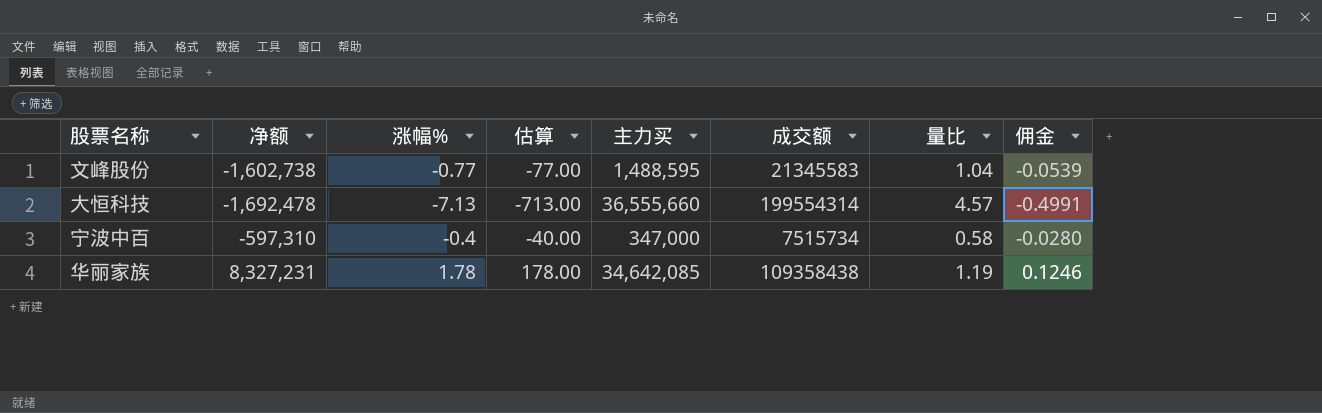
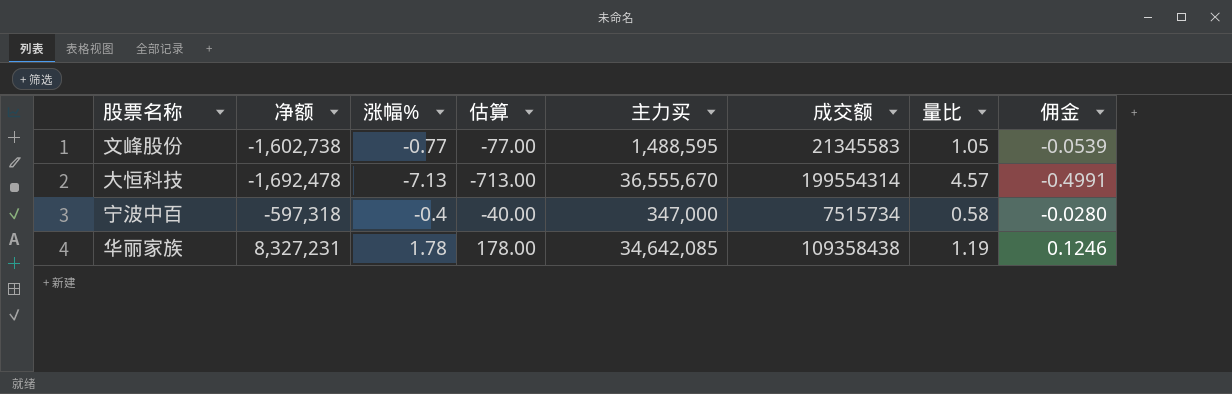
文峰股份 | 量比: 1.04 -> 1.05
大恒科技 | 主力买: 36,555,660 -> 36,555,670
宁波中百 | 净额: -597,310 -> -597,318

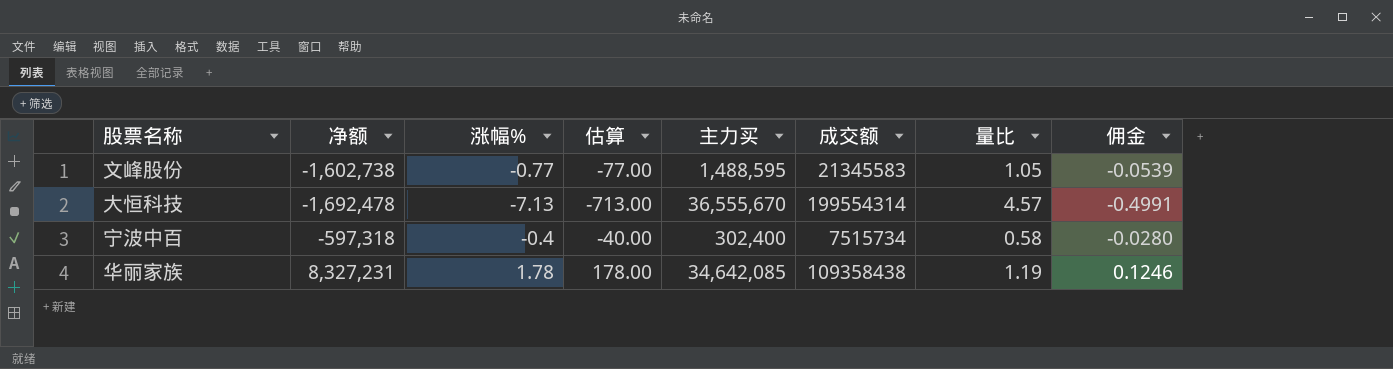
宁波中百 | 主力买: 347,000 -> 302,400

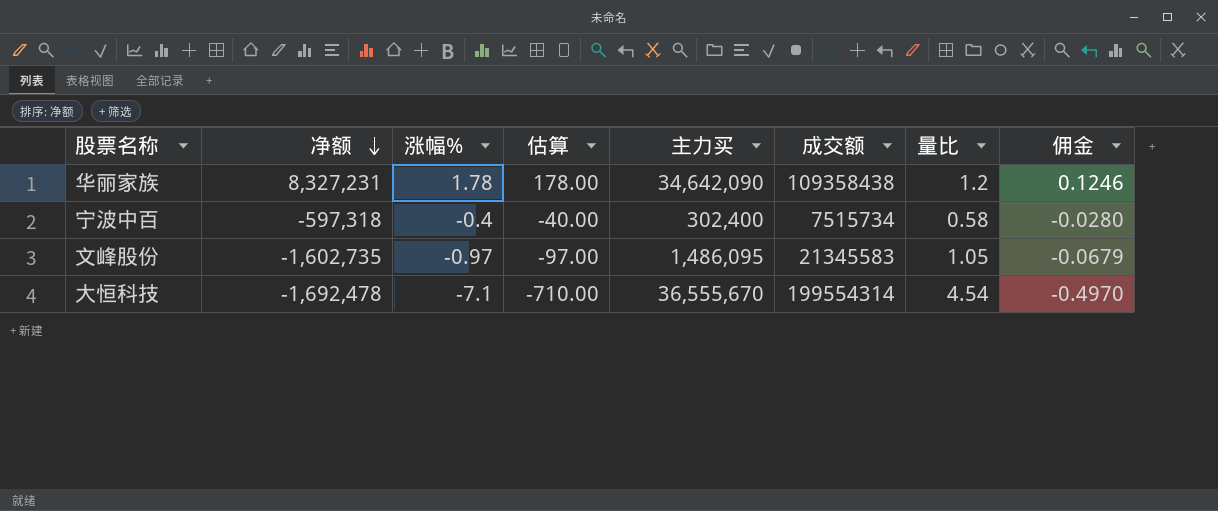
row order: none -> 净额 descending
华丽家族 | 主力买: 34,642,085 -> 34,642,090
华丽家族 | 量比: 1.19 -> 1.2
文峰股份 | 净额: -1,602,738 -> -1,602,735
文峰股份 | 涨幅%: -0.77 -> -0.97
文峰股份 | 估算: -77.00 -> -97.00
文峰股份 | 主力买: 1,488,595 -> 1,486,095
文峰股份 | 佣金: -0.0539 -> -0.0679
大恒科技 | 涨幅%: -7.13 -> -7.1
大恒科技 | 估算: -713.00 -> -710.00
大恒科技 | 量比: 4.57 -> 4.54
大恒科技 | 佣金: -0.4991 -> -0.4970

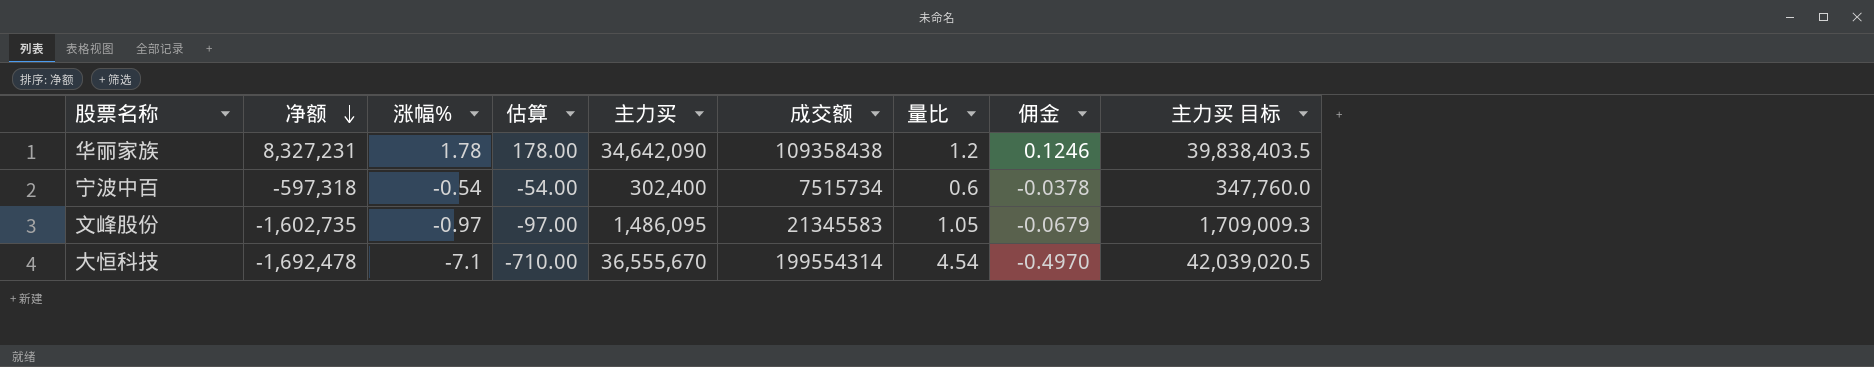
column 主力买 目标 | formula: none -> [主力买] * 1.15
宁波中百 | 涨幅%: -0.4 -> -0.54
宁波中百 | 估算: -40.00 -> -54.00
宁波中百 | 量比: 0.58 -> 0.6
宁波中百 | 佣金: -0.0280 -> -0.0378

